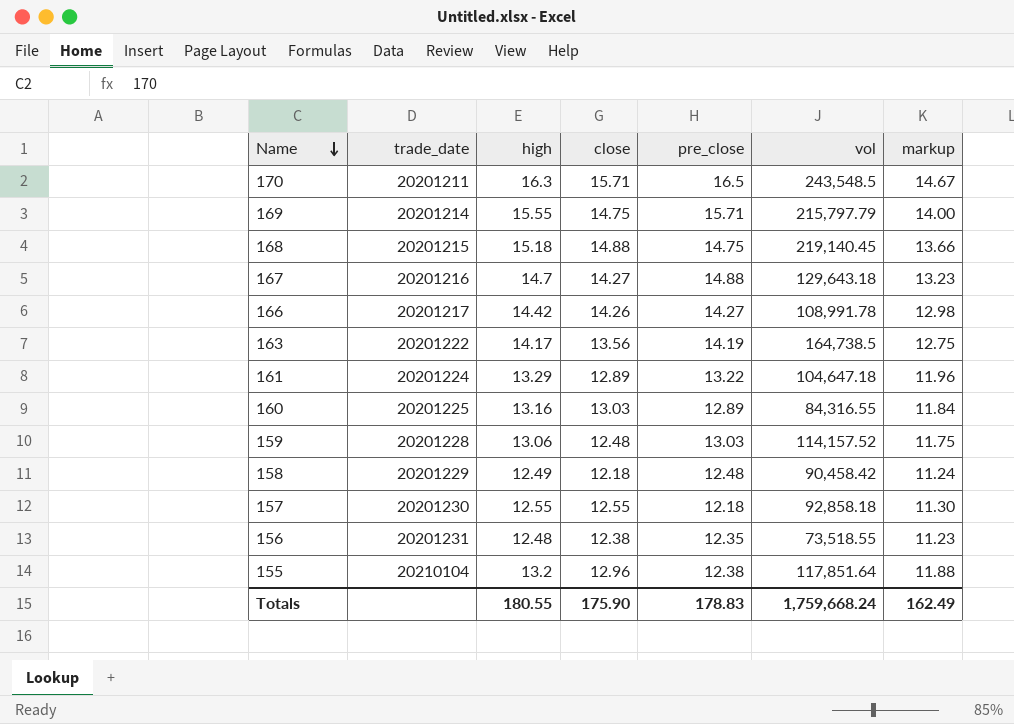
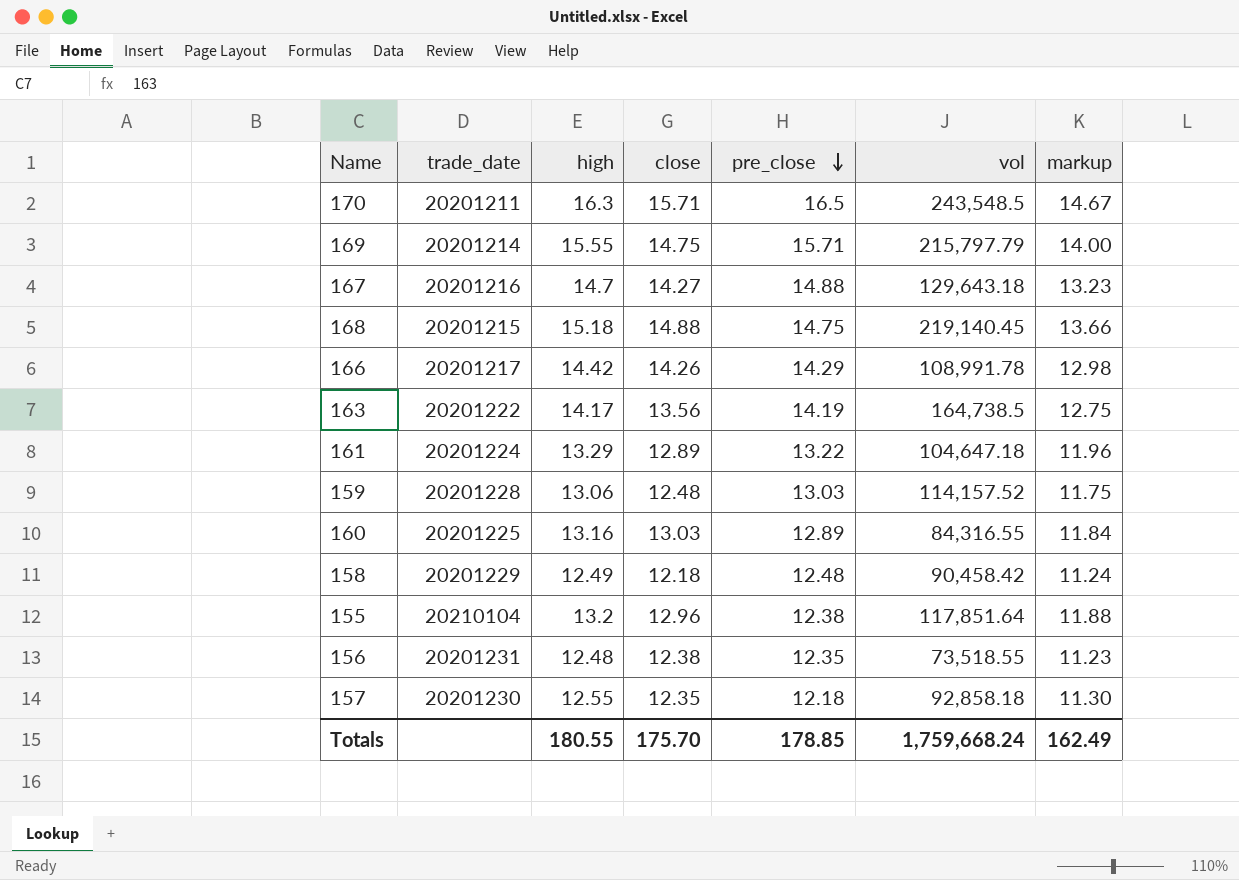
row order: Name descending -> pre_close descending
166 | pre_close: 14.27 -> 14.29
157 | close: 12.55 -> 12.35
Totals | close: 175.90 -> 175.70
Totals | pre_close: 178.83 -> 178.85

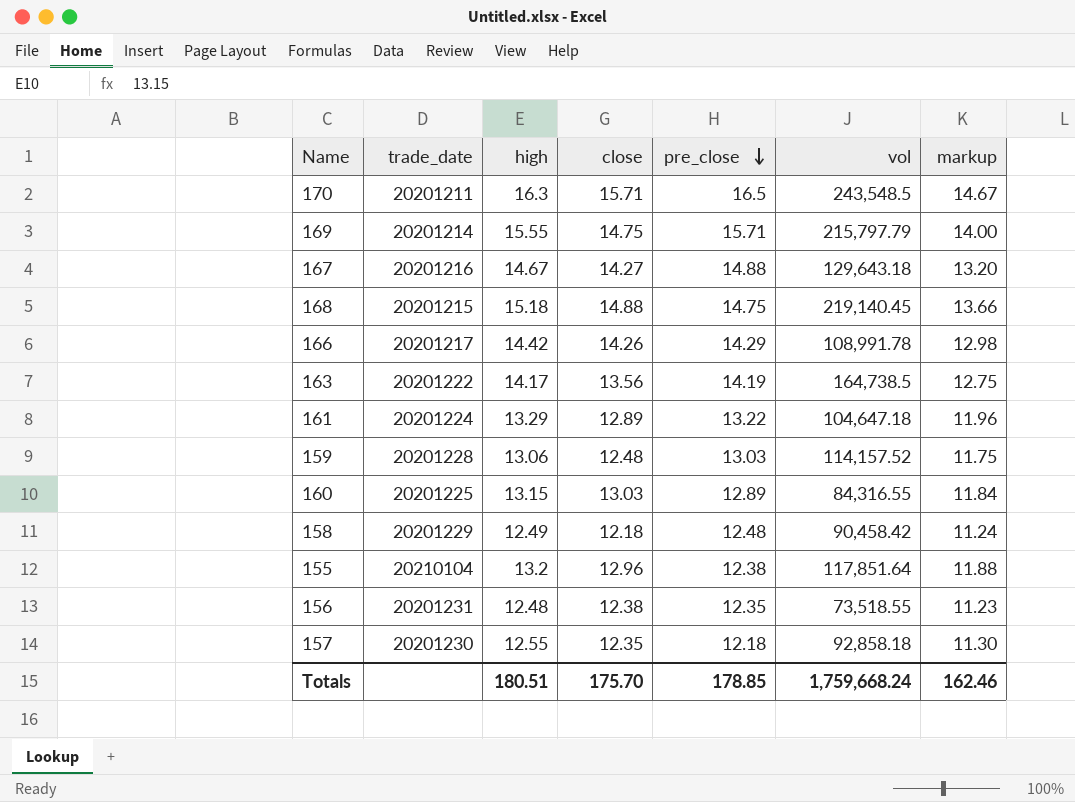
167 | high: 14.7 -> 14.67
167 | markup: 13.23 -> 13.20
160 | high: 13.16 -> 13.15
Totals | high: 180.55 -> 180.51
Totals | markup: 162.49 -> 162.46

